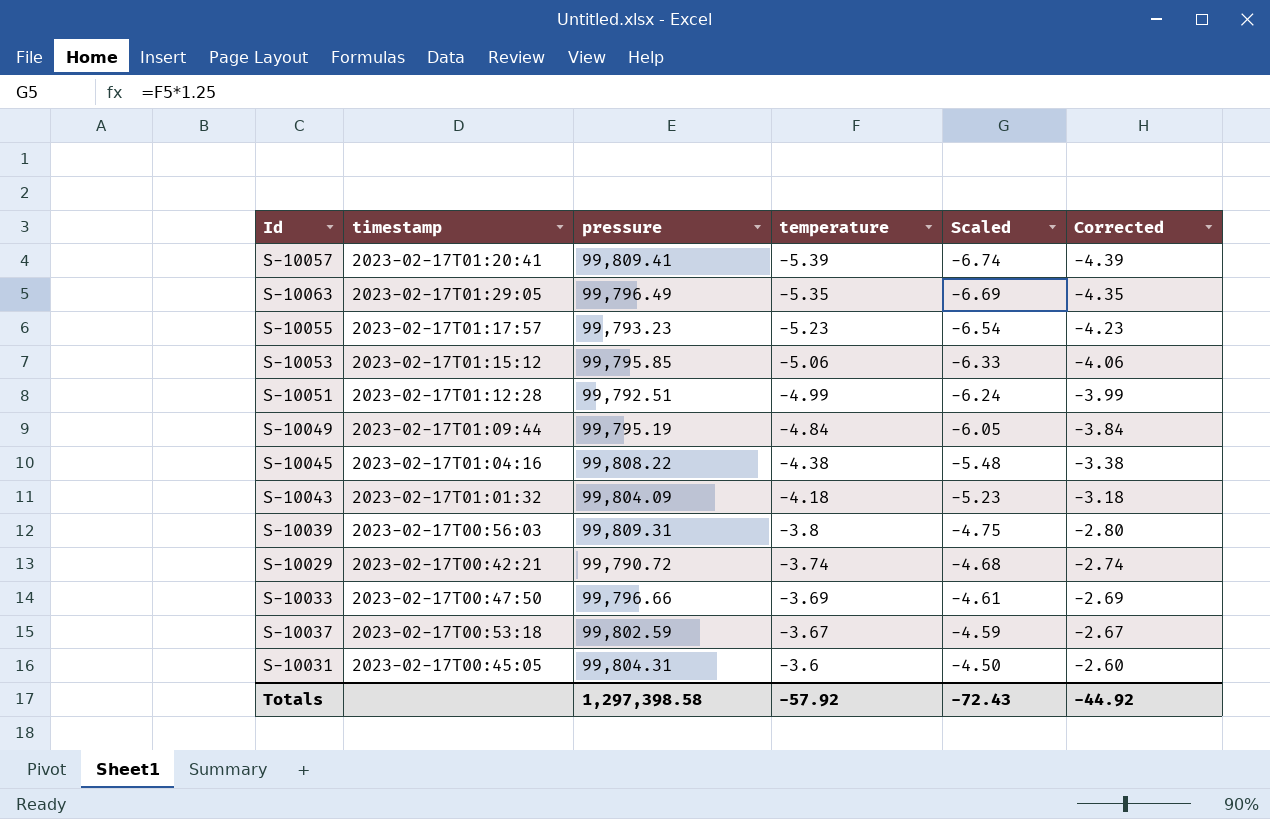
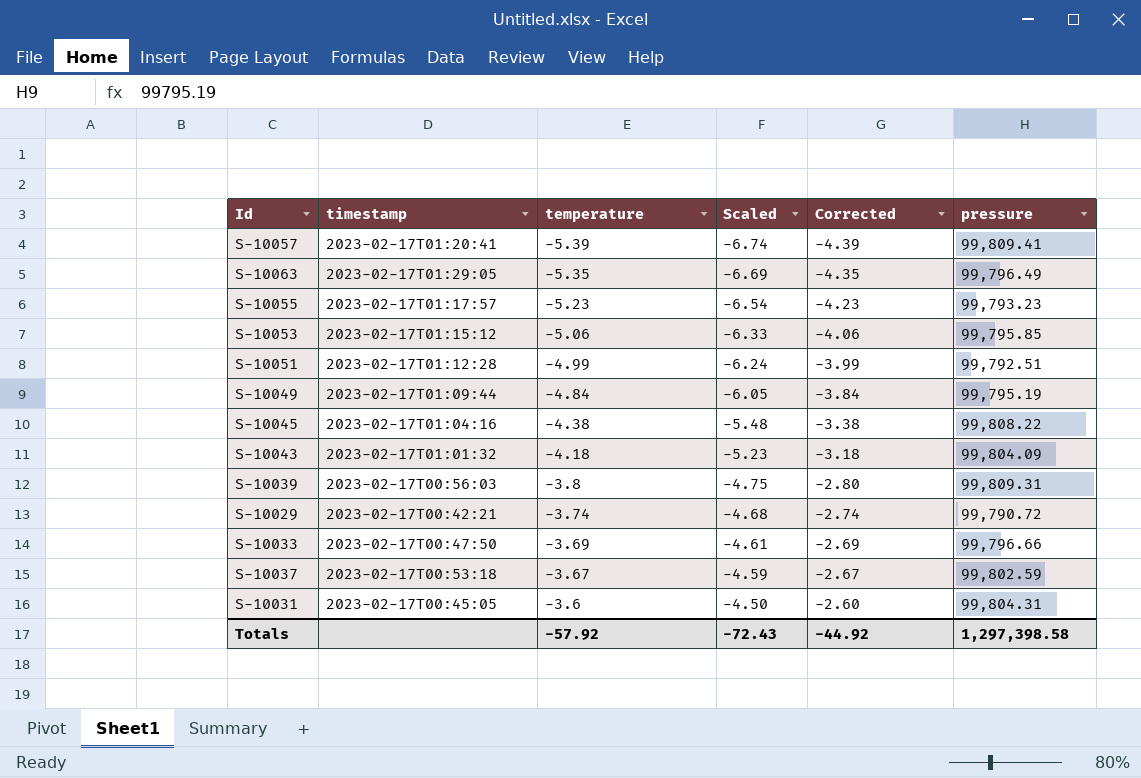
column pressure | position: 3 -> 6

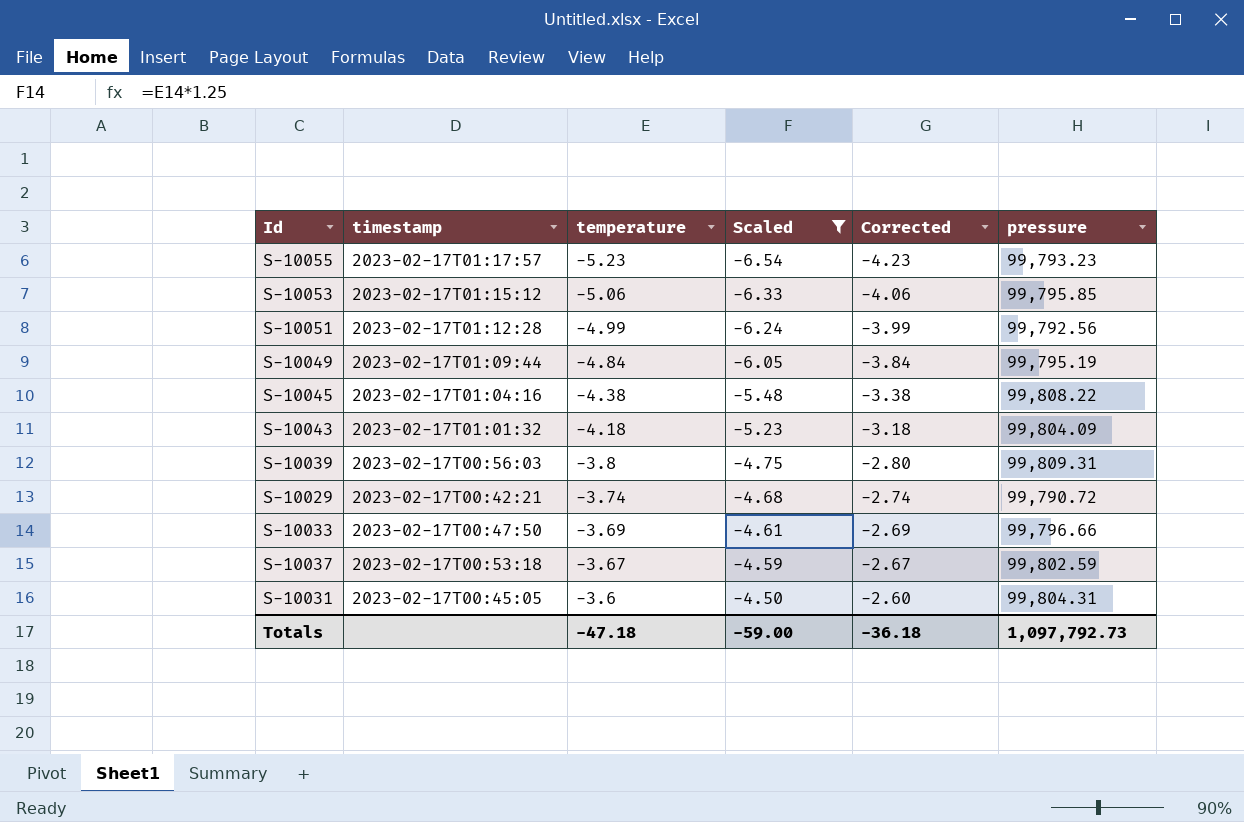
filter: none -> Scaled >= -6.54
S-10051 | pressure: 99,792.51 -> 99,792.56
Totals | temperature: -57.92 -> -47.18
Totals | Scaled: -72.43 -> -59.00
Totals | Corrected: -44.92 -> -36.18
Totals | pressure: 1,297,398.58 -> 1,097,792.73

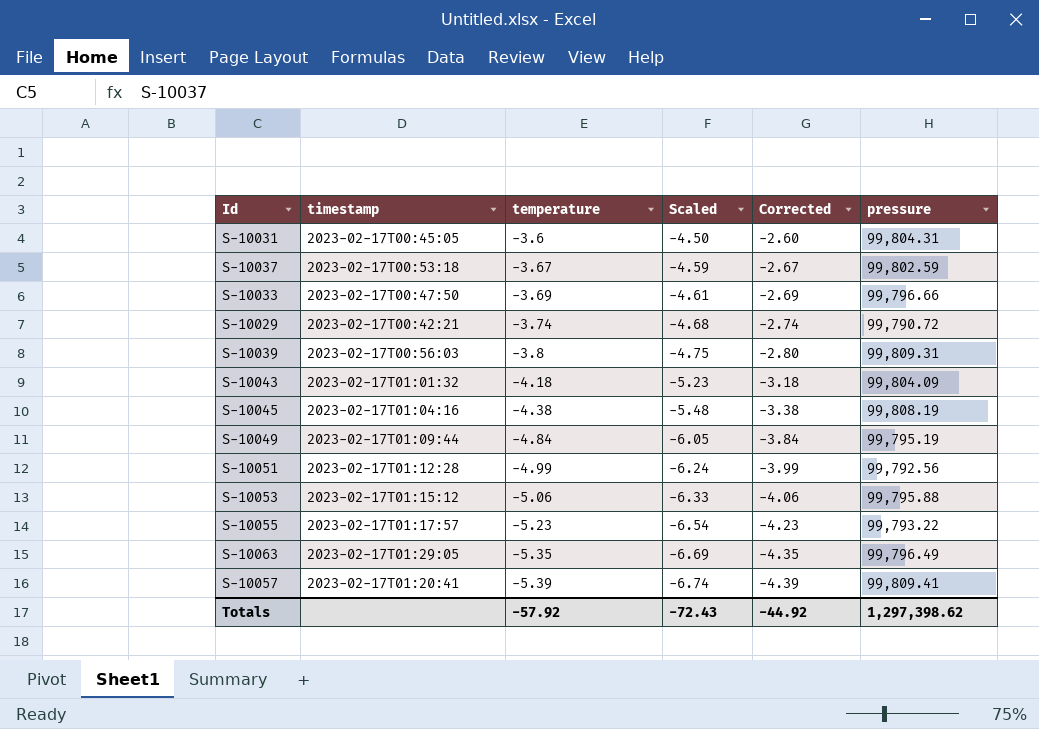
filter: Scaled >= -6.54 -> none
row order: temperature ascending -> temperature descending
S-10045 | pressure: 99,808.22 -> 99,808.19
S-10053 | pressure: 99,795.85 -> 99,795.88
S-10055 | pressure: 99,793.23 -> 99,793.22
Totals | temperature: -47.18 -> -57.92
Totals | Scaled: -59.00 -> -72.43
Totals | Corrected: -36.18 -> -44.92
Totals | pressure: 1,097,792.73 -> 1,297,398.62

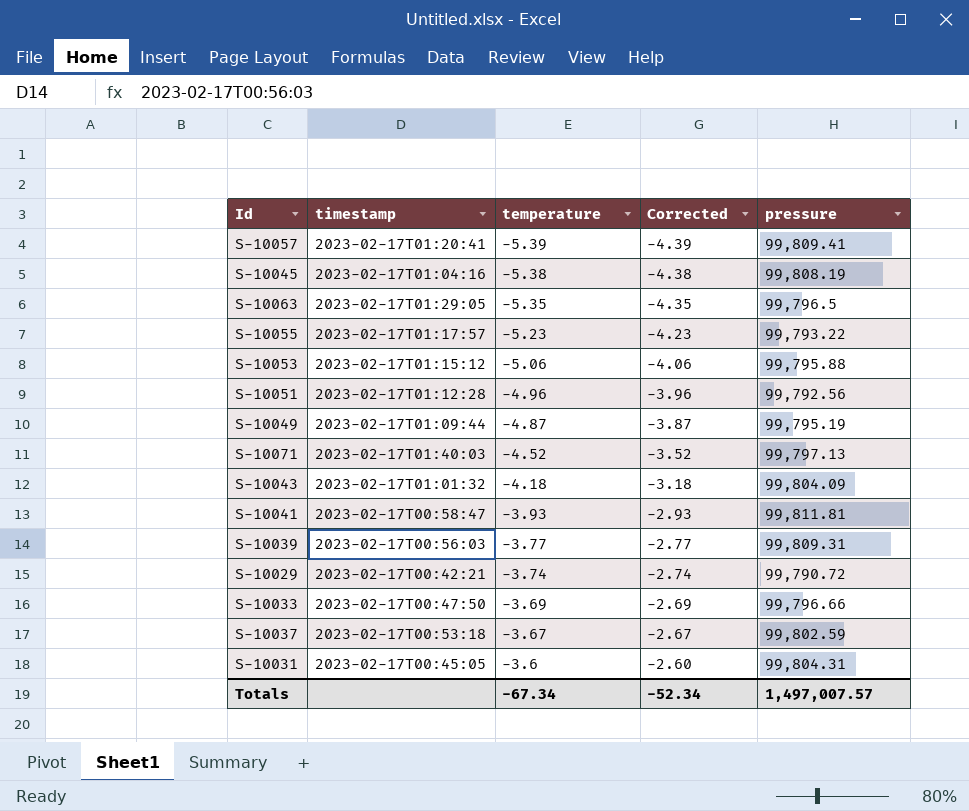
row order: temperature descending -> temperature ascending
column Scaled | formula: [temperature] * 1.25 -> none
S-10045 | temperature: -4.38 -> -5.38
S-10045 | Corrected: -3.38 -> -4.38
S-10063 | pressure: 99,796.49 -> 99,796.5
S-10051 | temperature: -4.99 -> -4.96
S-10051 | Corrected: -3.99 -> -3.96
S-10049 | temperature: -4.84 -> -4.87
S-10049 | Corrected: -3.84 -> -3.87
row S-10071: none -> 2023-02-17T01:40:03 | -4.52 | -3.52 | 99,797.13
row S-10041: none -> 2023-02-17T00:58:47 | -3.93 | -2.93 | 99,811.81
S-10039 | temperature: -3.8 -> -3.77
S-10039 | Corrected: -2.80 -> -2.77
Totals | temperature: -57.92 -> -67.34
Totals | Corrected: -44.92 -> -52.34
Totals | pressure: 1,297,398.62 -> 1,497,007.57

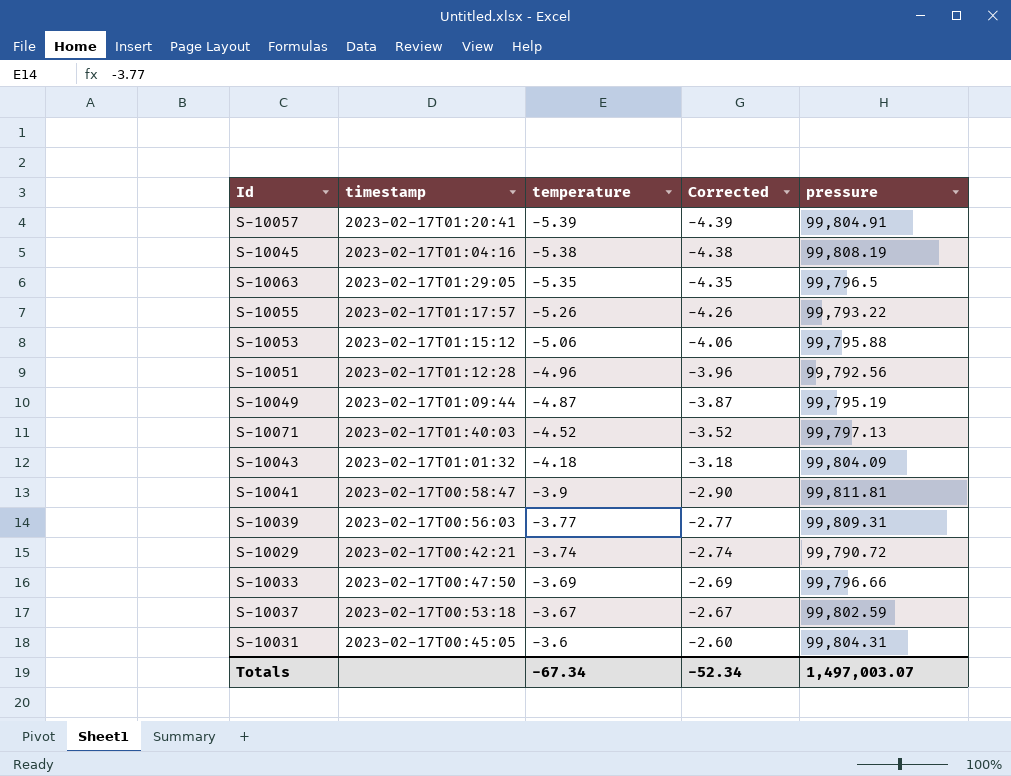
S-10057 | pressure: 99,809.41 -> 99,804.91
S-10055 | temperature: -5.23 -> -5.26
S-10055 | Corrected: -4.23 -> -4.26
S-10041 | temperature: -3.93 -> -3.9
S-10041 | Corrected: -2.93 -> -2.90
Totals | pressure: 1,497,007.57 -> 1,497,003.07

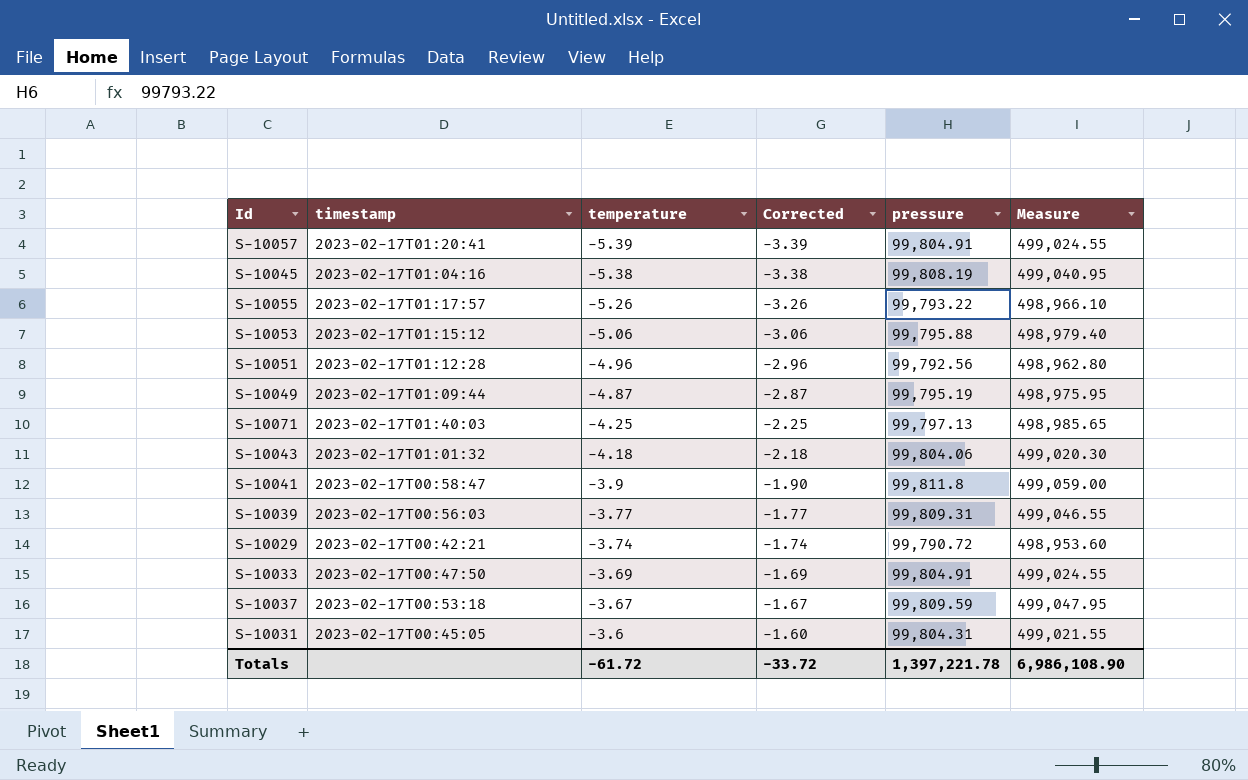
column Corrected | formula: [temperature] + 1 -> [temperature] + 2
column Measure | formula: none -> [pressure] * 5
row S-10063: 2023-02-17T01:29:05 | -5.35 | -4.35 | 99,796.5 -> none
S-10071 | temperature: -4.52 -> -4.25
S-10043 | pressure: 99,804.09 -> 99,804.06
S-10041 | pressure: 99,811.81 -> 99,811.8
S-10033 | pressure: 99,796.66 -> 99,804.91
S-10037 | pressure: 99,802.59 -> 99,809.59
Totals | temperature: -67.34 -> -61.72
Totals | Corrected: -52.34 -> -33.72
Totals | pressure: 1,497,003.07 -> 1,397,221.78

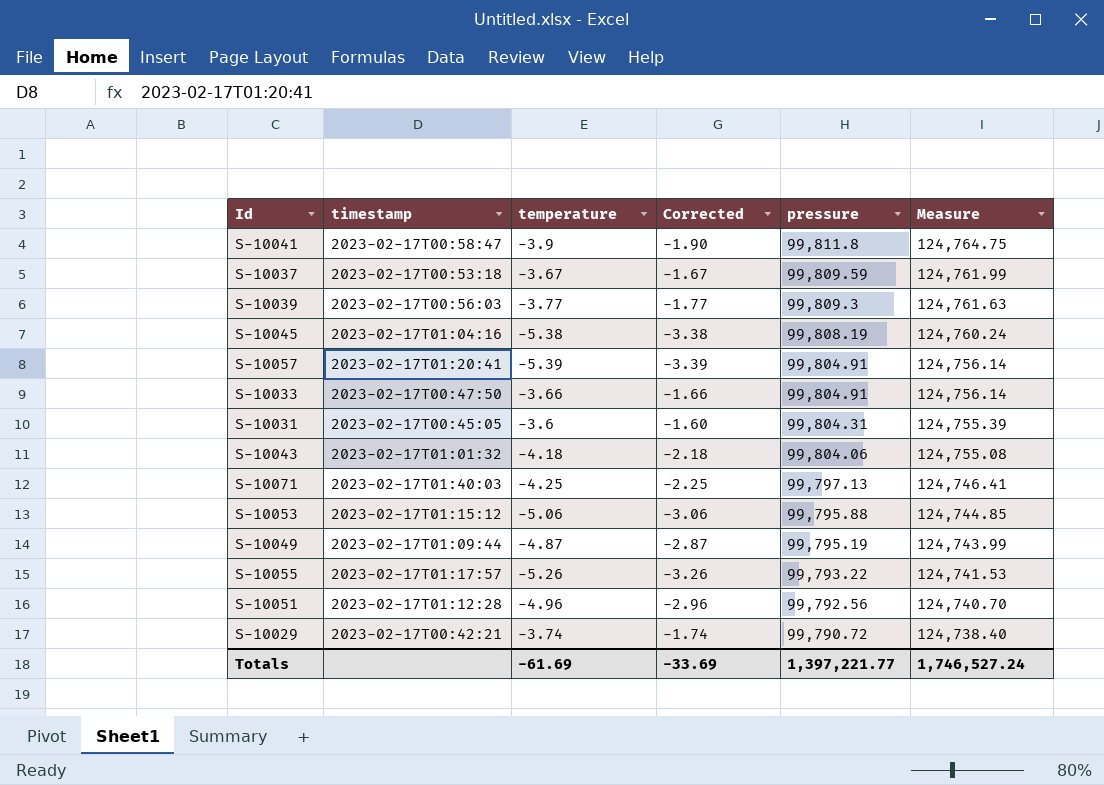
row order: temperature ascending -> pressure descending
column Measure | formula: [pressure] * 5 -> [pressure] * 1.25
S-10039 | pressure: 99,809.31 -> 99,809.3
S-10033 | temperature: -3.69 -> -3.66
S-10033 | Corrected: -1.69 -> -1.66
Totals | temperature: -61.72 -> -61.69
Totals | Corrected: -33.72 -> -33.69
Totals | pressure: 1,397,221.78 -> 1,397,221.77
Totals | Measure: 6,986,108.90 -> 1,746,527.24

